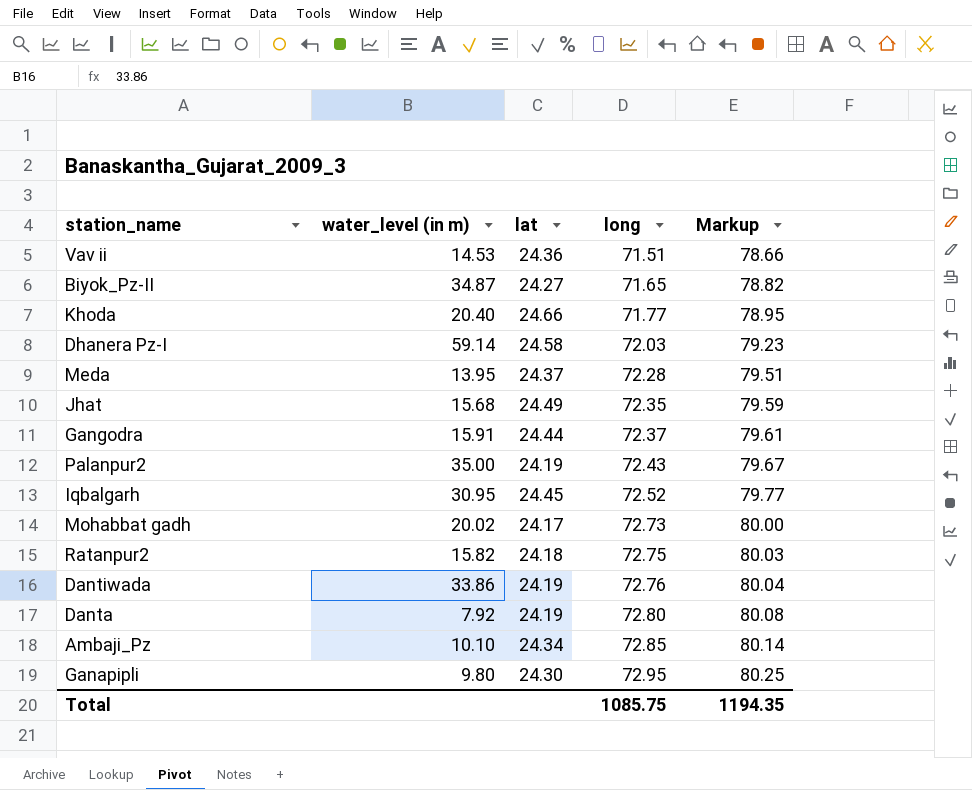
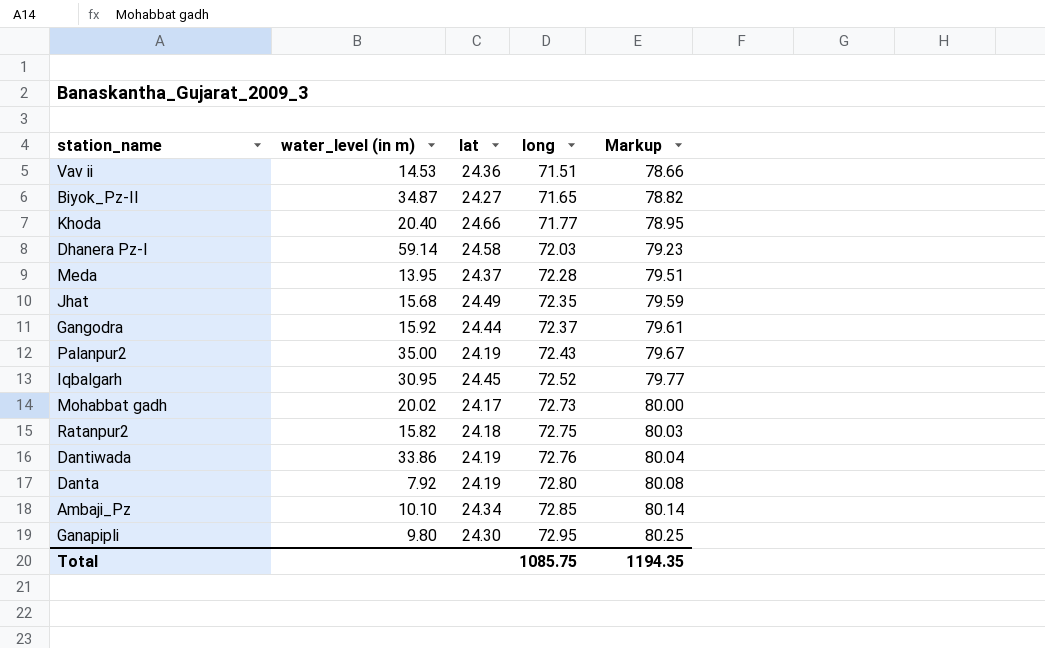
Gangodra | water_level (in m): 15.91 -> 15.92

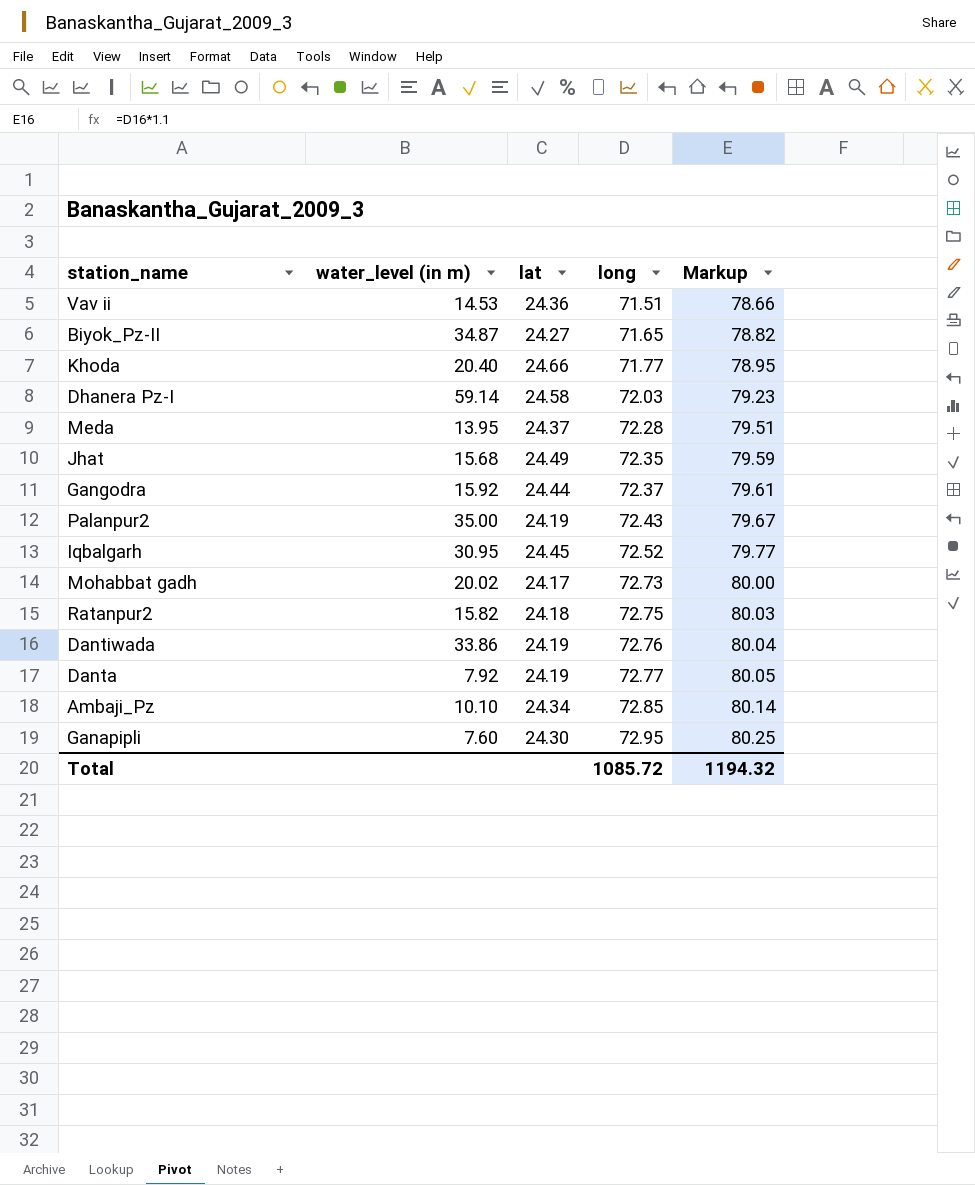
Danta | long: 72.80 -> 72.77
Danta | Markup: 80.08 -> 80.05
Ganapipli | water_level (in m): 9.80 -> 7.60
Total | long: 1085.75 -> 1085.72
Total | Markup: 1194.35 -> 1194.32

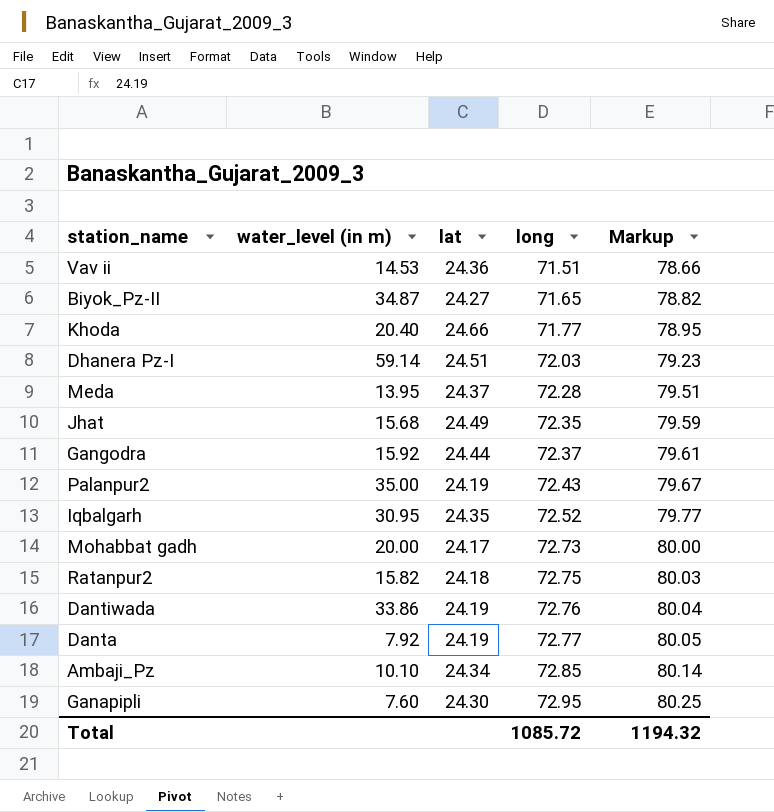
Dhanera Pz-I | lat: 24.58 -> 24.51
Iqbalgarh | lat: 24.45 -> 24.35
Mohabbat gadh | water_level (in m): 20.02 -> 20.00

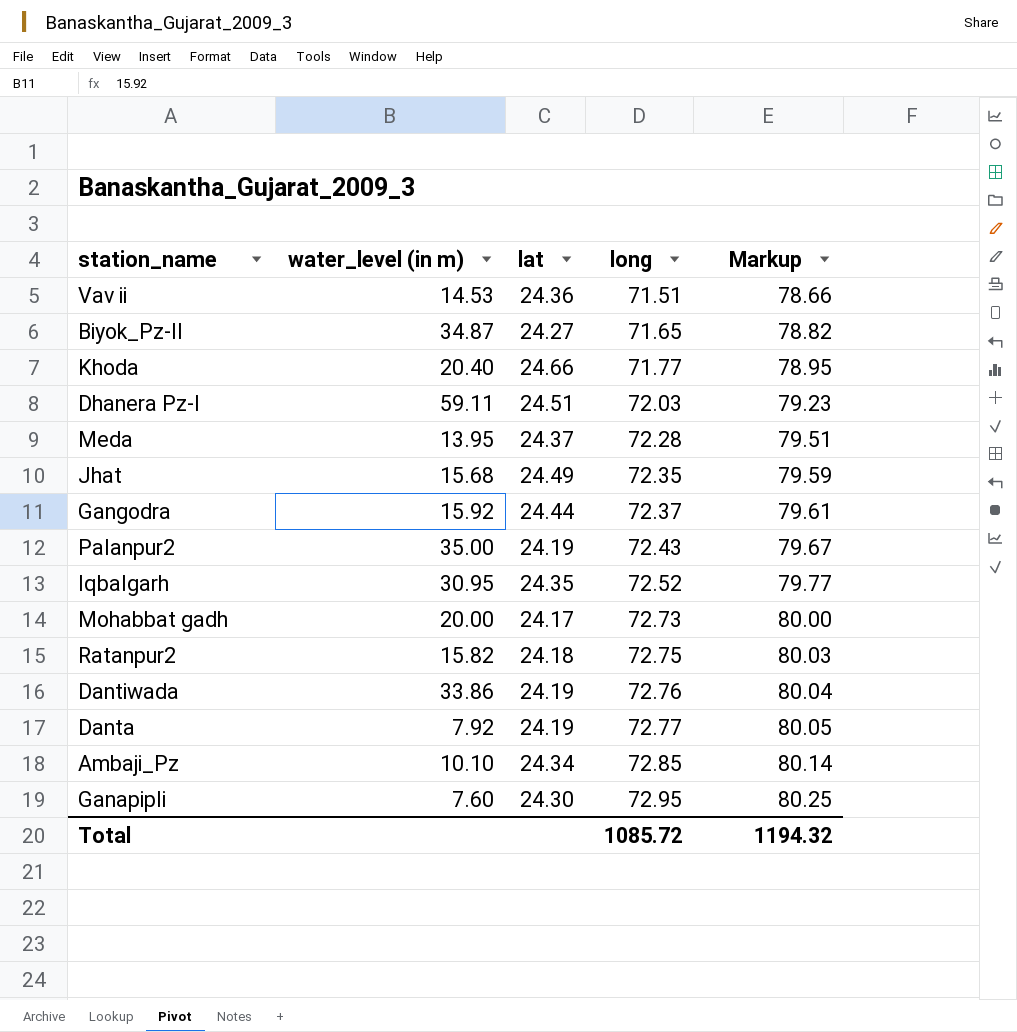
Dhanera Pz-I | water_level (in m): 59.14 -> 59.11

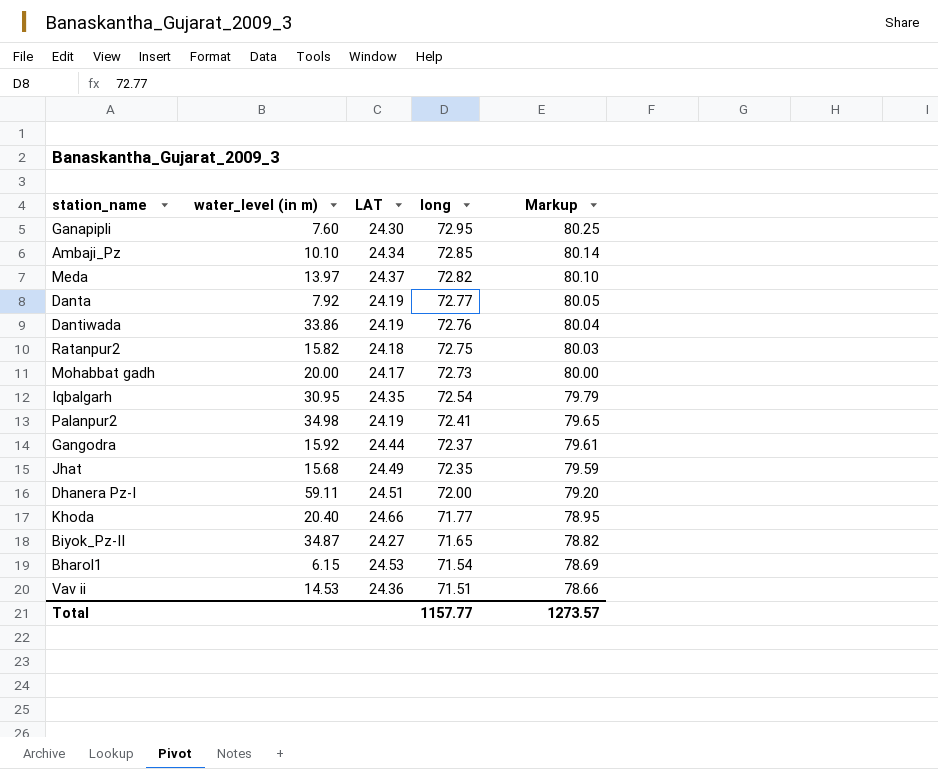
row order: long ascending -> long descending
column name: lat -> LAT
Meda | water_level (in m): 13.95 -> 13.97
Meda | long: 72.28 -> 72.82
Meda | Markup: 79.51 -> 80.10
Iqbalgarh | long: 72.52 -> 72.54
Iqbalgarh | Markup: 79.77 -> 79.79
Palanpur2 | water_level (in m): 35.00 -> 34.98
Palanpur2 | long: 72.43 -> 72.41
Palanpur2 | Markup: 79.67 -> 79.65
Dhanera Pz-I | long: 72.03 -> 72.00
Dhanera Pz-I | Markup: 79.23 -> 79.20
row Bharol1: none -> 6.15 | 24.53 | 71.54 | 78.69
Total | long: 1085.72 -> 1157.77
Total | Markup: 1194.32 -> 1273.57

